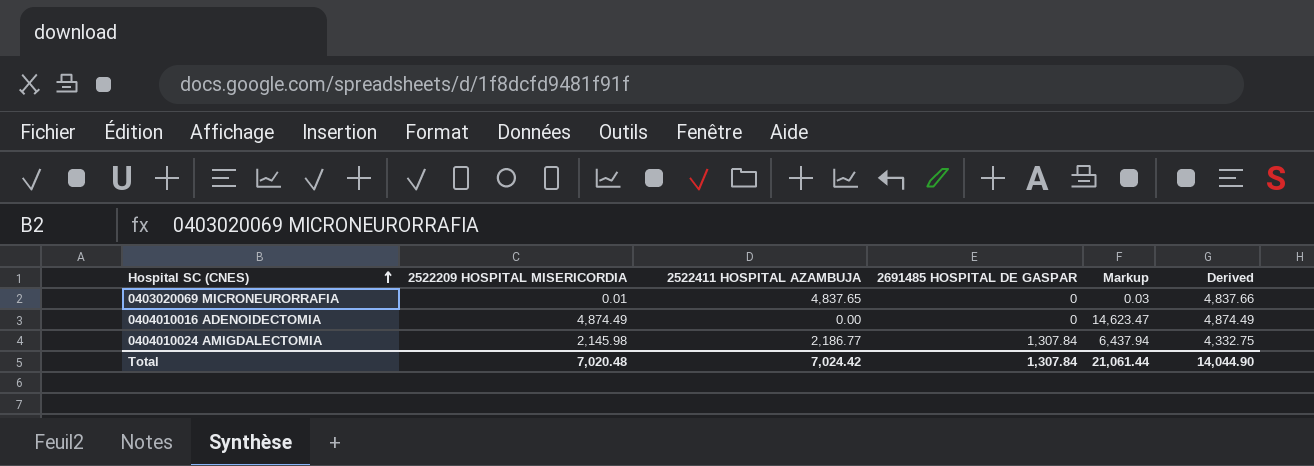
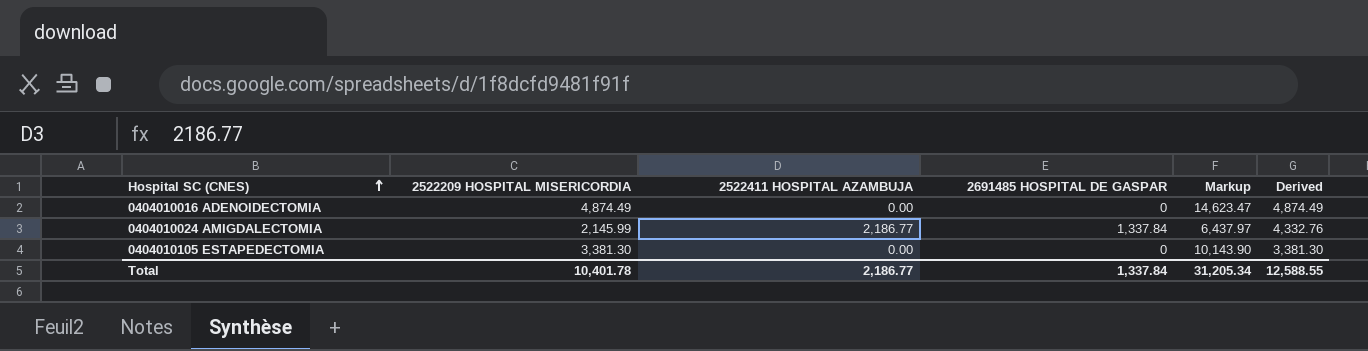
row 0403020069 MICRONEURORRAFIA: 0.01 | 4,837.65 | 0 | 0.03 | 4,837.66 -> none
0404010024 AMIGDALECTOMIA | 2522209 HOSPITAL MISERICORDIA: 2,145.98 -> 2,145.99
0404010024 AMIGDALECTOMIA | 2691485 HOSPITAL DE GASPAR: 1,307.84 -> 1,337.84
0404010024 AMIGDALECTOMIA | Markup: 6,437.94 -> 6,437.97
0404010024 AMIGDALECTOMIA | Derived: 4,332.75 -> 4,332.76
row 0404010105 ESTAPEDECTOMIA: none -> 3,381.30 | 0.00 | 0 | 10,143.90 | 3,381.30
Total | 2522209 HOSPITAL MISERICORDIA: 7,020.48 -> 10,401.78
Total | 2522411 HOSPITAL AZAMBUJA: 7,024.42 -> 2,186.77
Total | 2691485 HOSPITAL DE GASPAR: 1,307.84 -> 1,337.84
Total | Markup: 21,061.44 -> 31,205.34
Total | Derived: 14,044.90 -> 12,588.55

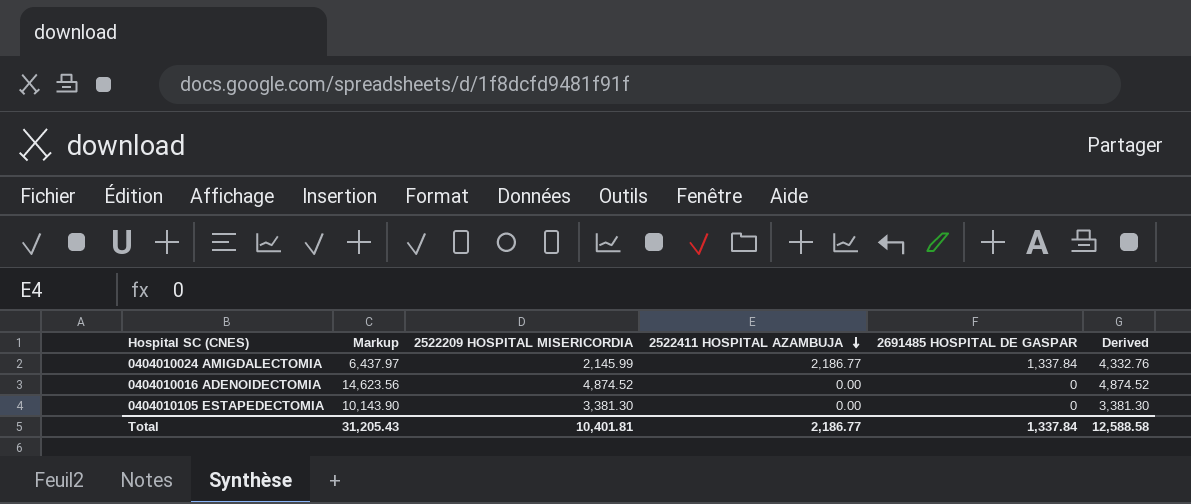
row order: Hospital SC (CNES) ascending -> 2522411 HOSPITAL AZAMBUJA descending
column Markup | position: 5 -> 2
0404010016 ADENOIDECTOMIA | Markup: 14,623.47 -> 14,623.56
0404010016 ADENOIDECTOMIA | 2522209 HOSPITAL MISERICORDIA: 4,874.49 -> 4,874.52
0404010016 ADENOIDECTOMIA | Derived: 4,874.49 -> 4,874.52
Total | Markup: 31,205.34 -> 31,205.43
Total | 2522209 HOSPITAL MISERICORDIA: 10,401.78 -> 10,401.81
Total | Derived: 12,588.55 -> 12,588.58

